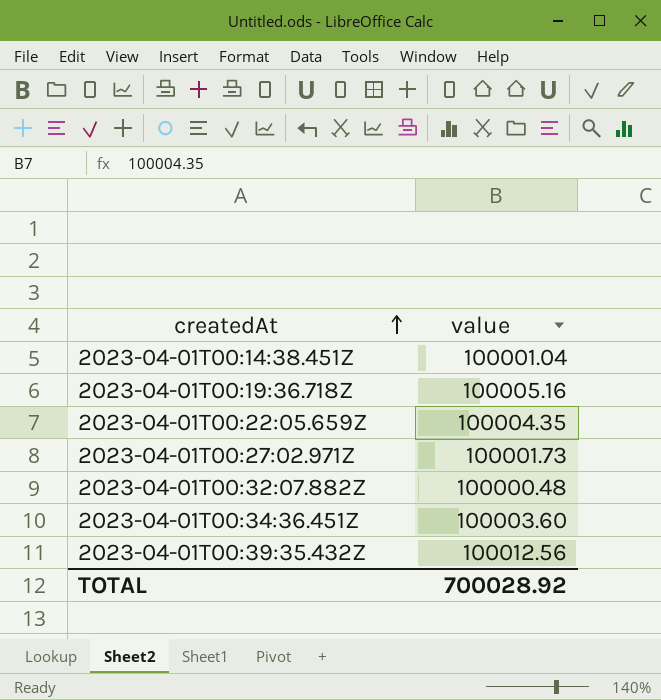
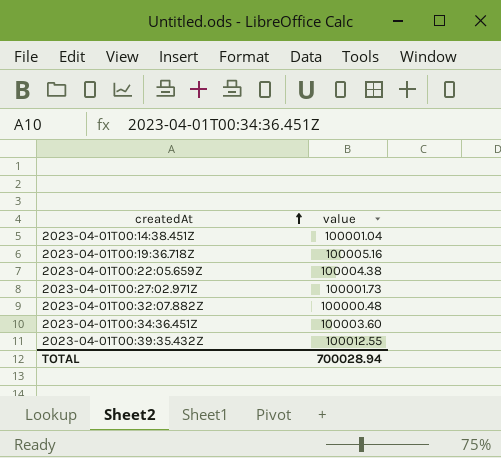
2023-04-01T00:22:05.659Z | value: 100004.35 -> 100004.38
2023-04-01T00:39:35.432Z | value: 100012.56 -> 100012.55
TOTAL | value: 700028.92 -> 700028.94

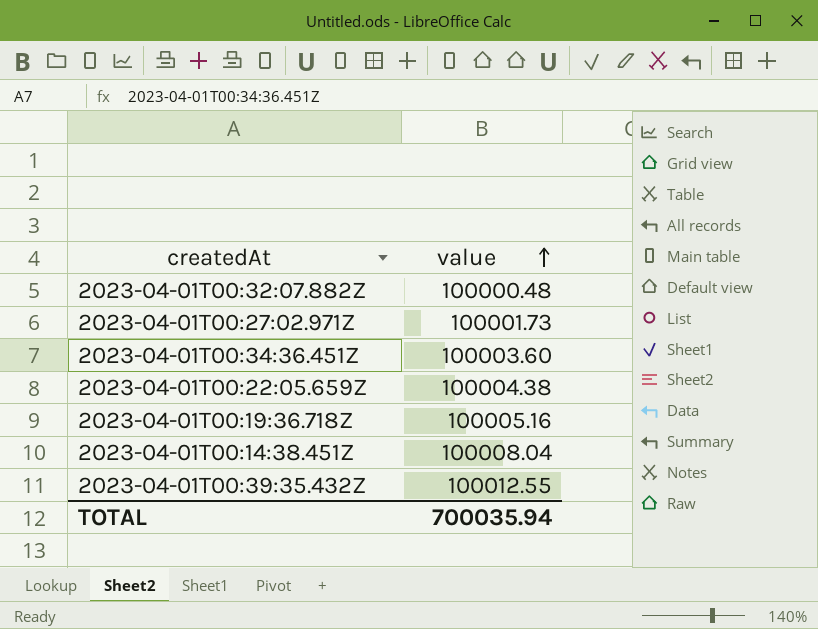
row order: createdAt ascending -> value ascending
2023-04-01T00:14:38.451Z | value: 100001.04 -> 100008.04
TOTAL | value: 700028.94 -> 700035.94

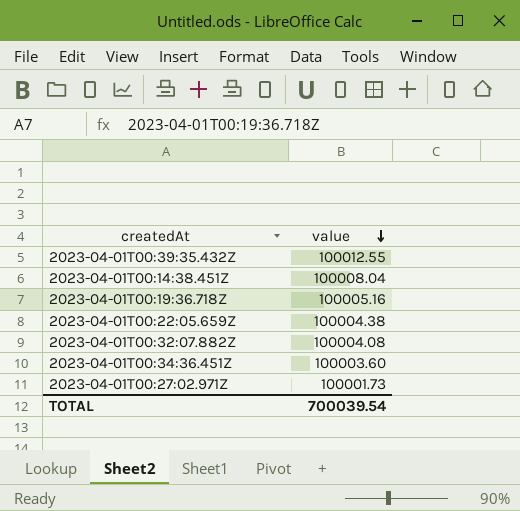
row order: value ascending -> value descending
2023-04-01T00:32:07.882Z | value: 100000.48 -> 100004.08
TOTAL | value: 700035.94 -> 700039.54

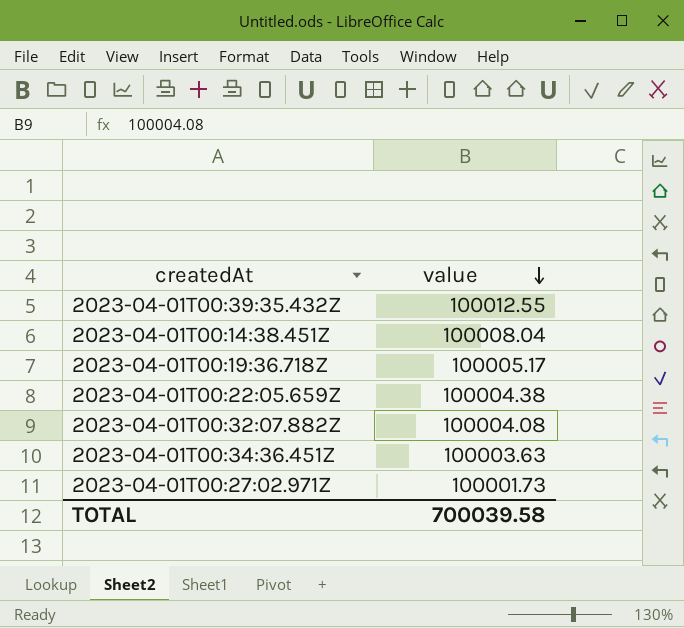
2023-04-01T00:19:36.718Z | value: 100005.16 -> 100005.17
2023-04-01T00:34:36.451Z | value: 100003.60 -> 100003.63
TOTAL | value: 700039.54 -> 700039.58

